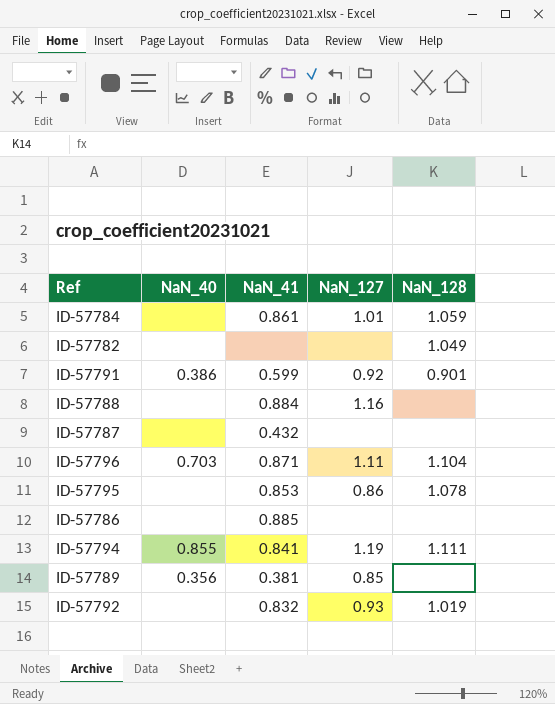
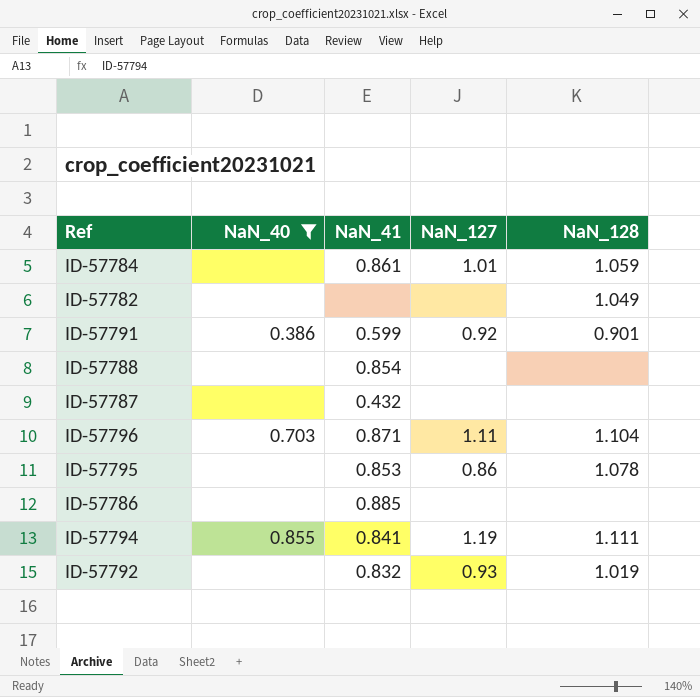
filter: none -> NaN_40 != 0.356
ID-57788 | NaN_41: 0.884 -> 0.854
ID-57788 | NaN_127: 1.16 -> none

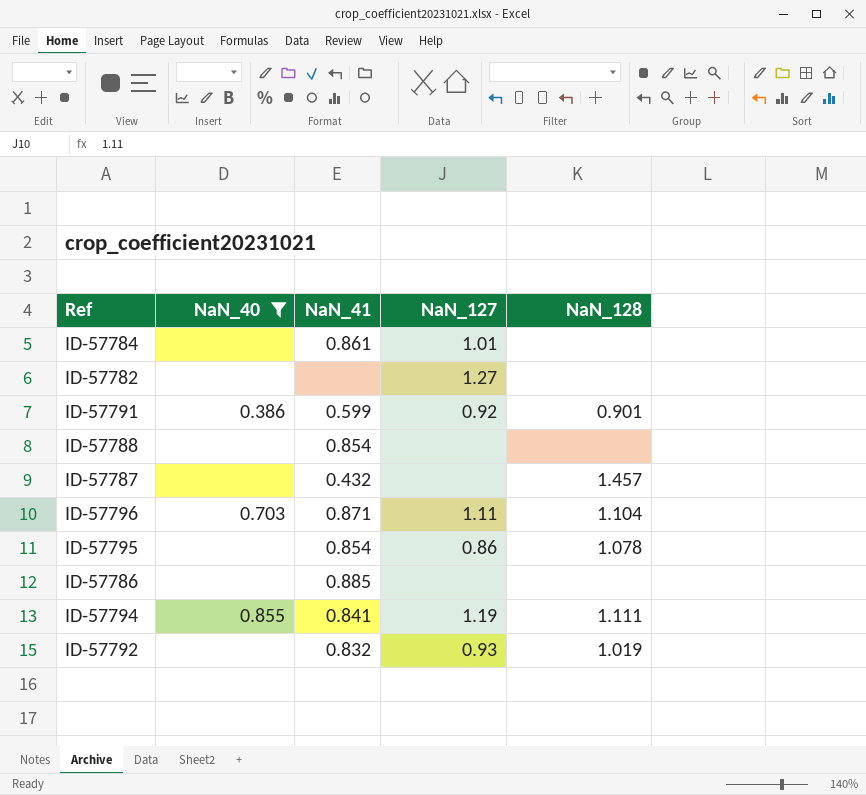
ID-57784 | NaN_128: 1.059 -> none
ID-57782 | NaN_127: none -> 1.27
ID-57782 | NaN_128: 1.049 -> none
ID-57787 | NaN_128: none -> 1.457
ID-57795 | NaN_41: 0.853 -> 0.854

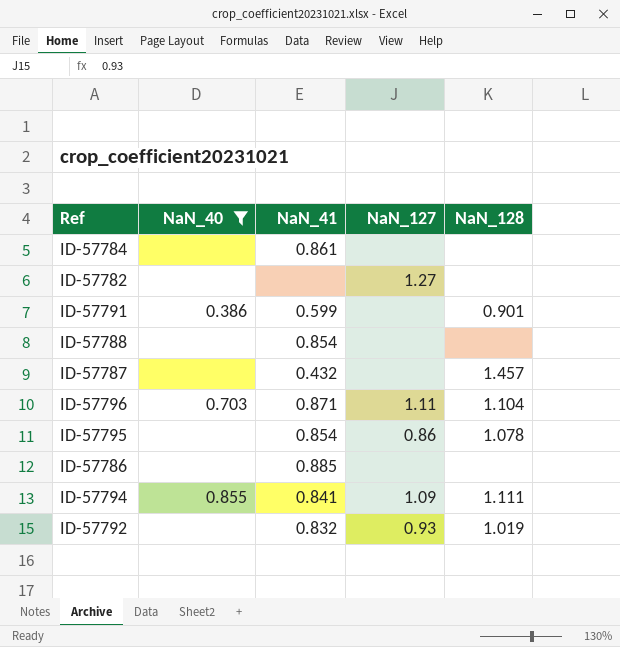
ID-57784 | NaN_127: 1.01 -> none
ID-57791 | NaN_127: 0.92 -> none
ID-57794 | NaN_127: 1.19 -> 1.09

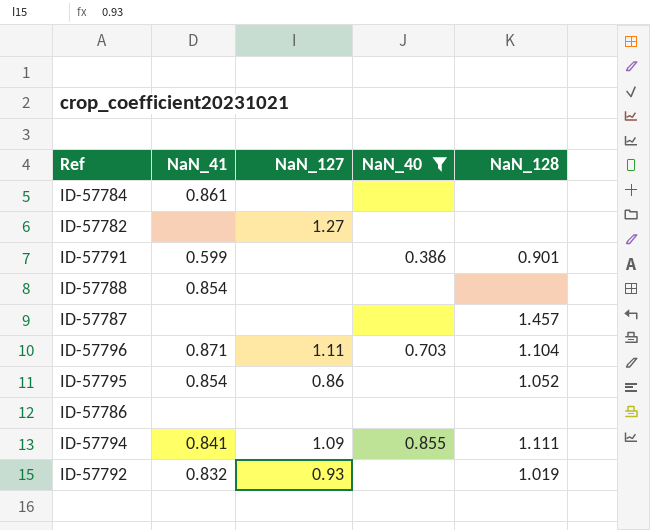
column NaN_40 | position: 2 -> 4
ID-57787 | NaN_41: 0.432 -> none
ID-57795 | NaN_128: 1.078 -> 1.052
ID-57786 | NaN_41: 0.885 -> none

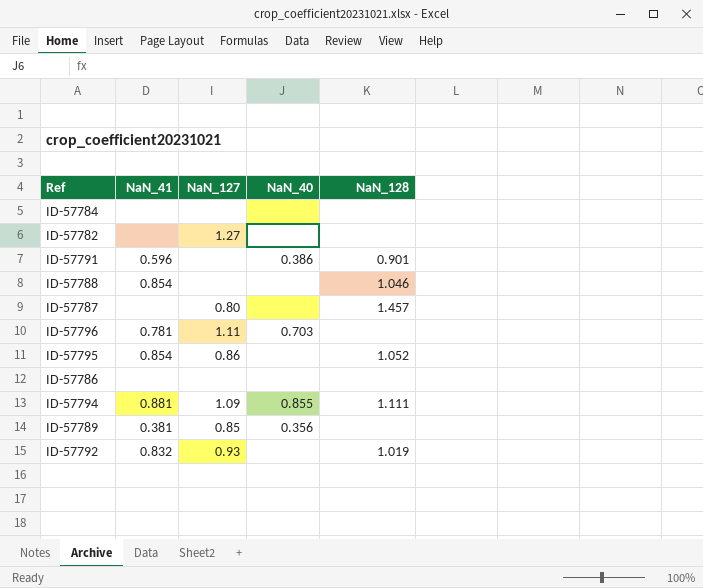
filter: NaN_40 != 0.356 -> none
ID-57784 | NaN_41: 0.861 -> none
ID-57791 | NaN_41: 0.599 -> 0.596
ID-57788 | NaN_128: none -> 1.046
ID-57787 | NaN_127: none -> 0.80
ID-57796 | NaN_41: 0.871 -> 0.781
ID-57796 | NaN_128: 1.104 -> none
ID-57794 | NaN_41: 0.841 -> 0.881

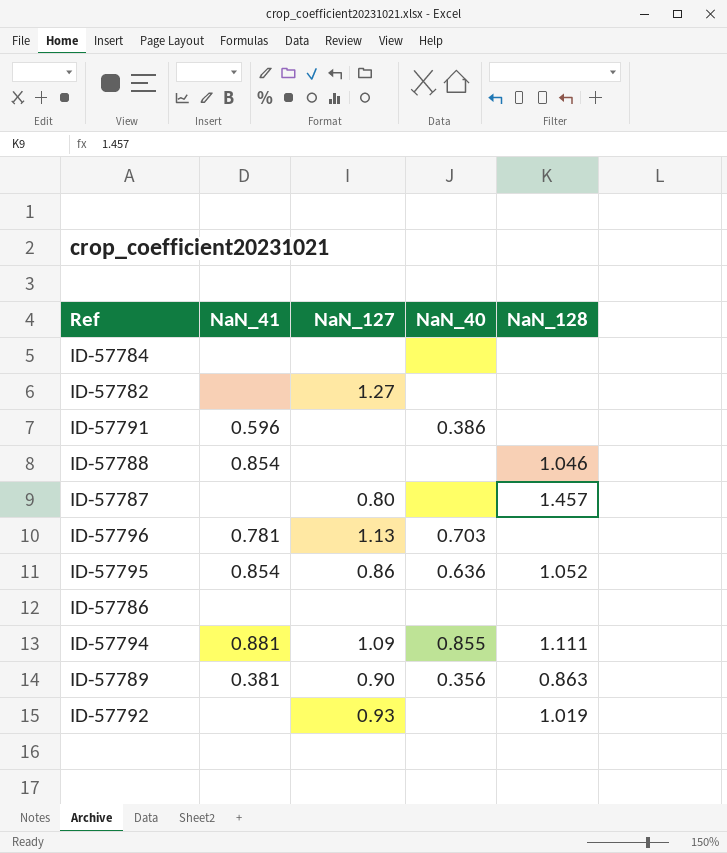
ID-57791 | NaN_128: 0.901 -> none
ID-57796 | NaN_127: 1.11 -> 1.13
ID-57795 | NaN_40: none -> 0.636
ID-57789 | NaN_127: 0.85 -> 0.90
ID-57789 | NaN_128: none -> 0.863
ID-57792 | NaN_41: 0.832 -> none

